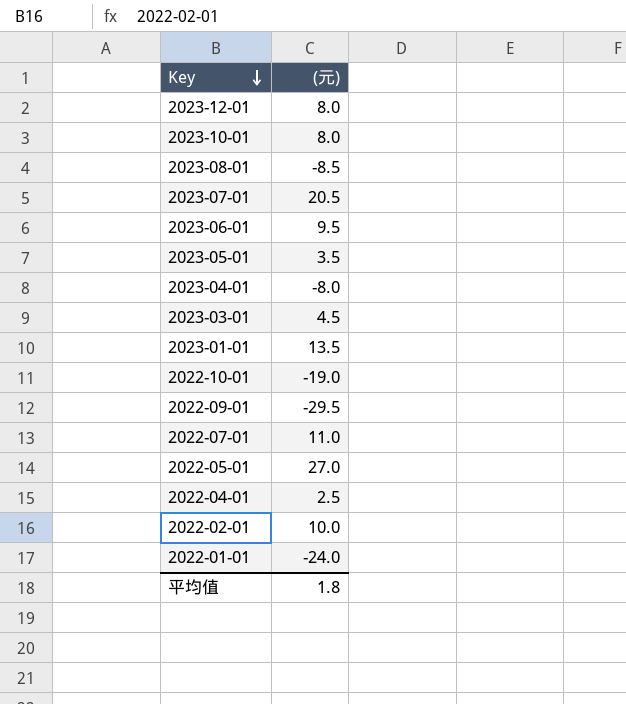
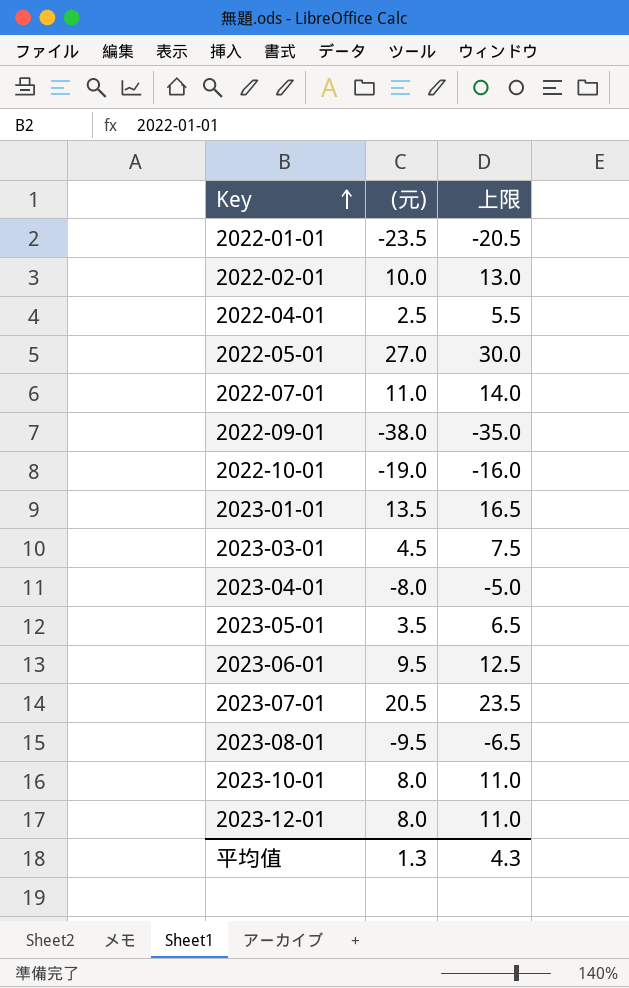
row order: Key descending -> Key ascending
column 上限 | formula: none -> [(元)] + 3
2022-01-01 | (元): -24.0 -> -23.5
2022-09-01 | (元): -29.5 -> -38.0
2023-08-01 | (元): -8.5 -> -9.5
平均值 | (元): 1.8 -> 1.3

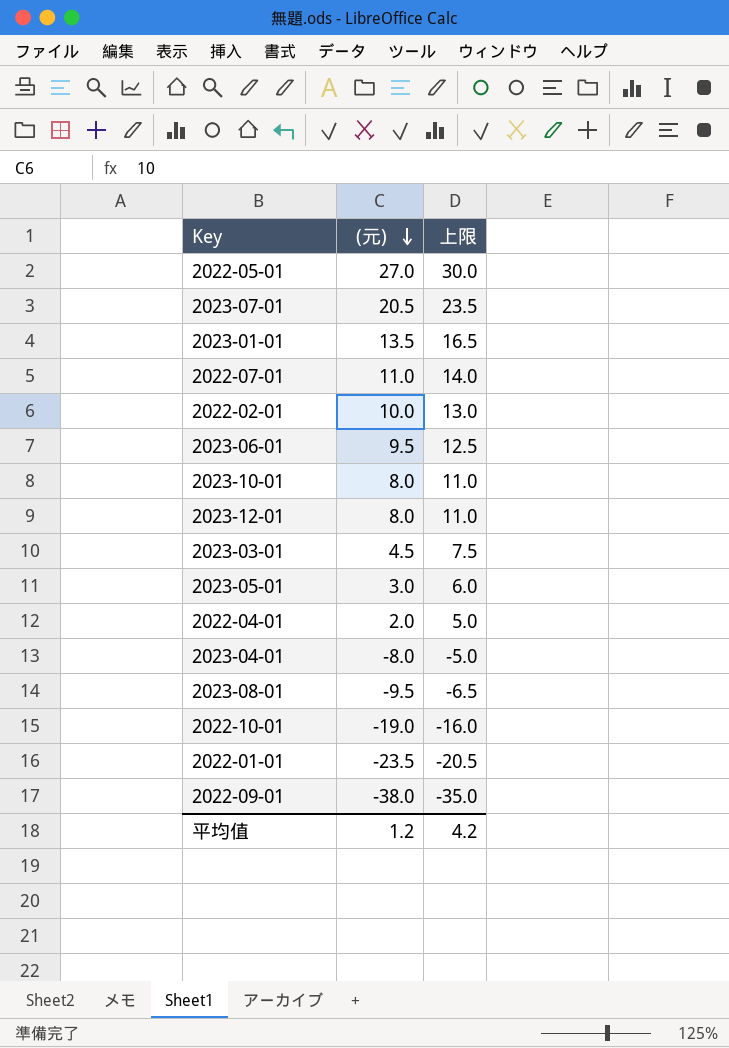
row order: Key ascending -> (元) descending
2023-05-01 | (元): 3.5 -> 3.0
2023-05-01 | 上限: 6.5 -> 6.0
2022-04-01 | (元): 2.5 -> 2.0
2022-04-01 | 上限: 5.5 -> 5.0
平均值 | (元): 1.3 -> 1.2
平均值 | 上限: 4.3 -> 4.2

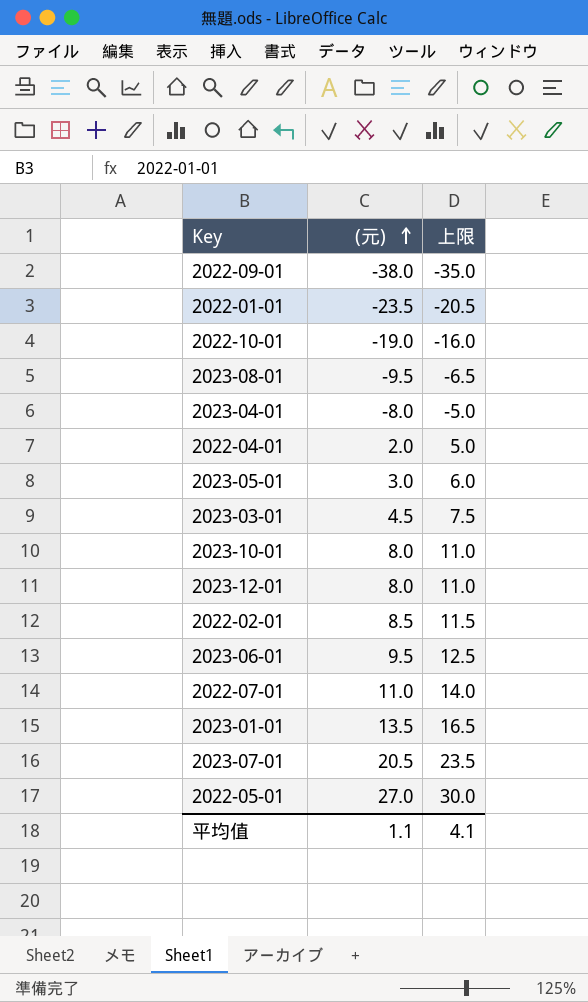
row order: (元) descending -> (元) ascending
2022-02-01 | (元): 10.0 -> 8.5
2022-02-01 | 上限: 13.0 -> 11.5
平均值 | (元): 1.2 -> 1.1
平均值 | 上限: 4.2 -> 4.1

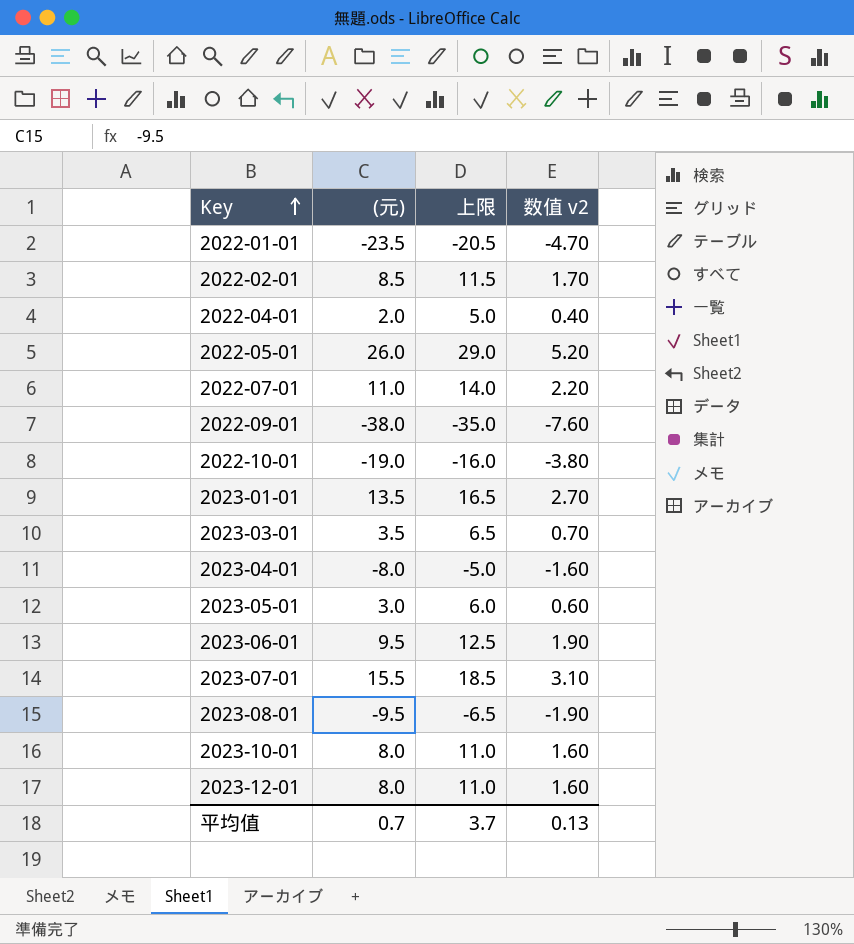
row order: (元) ascending -> Key ascending
column 数值 v2 | formula: none -> [(元)] * 0.2
2022-05-01 | (元): 27.0 -> 26.0
2022-05-01 | 上限: 30.0 -> 29.0
2023-03-01 | (元): 4.5 -> 3.5
2023-03-01 | 上限: 7.5 -> 6.5
2023-07-01 | (元): 20.5 -> 15.5
2023-07-01 | 上限: 23.5 -> 18.5
平均值 | (元): 1.1 -> 0.7
平均值 | 上限: 4.1 -> 3.7

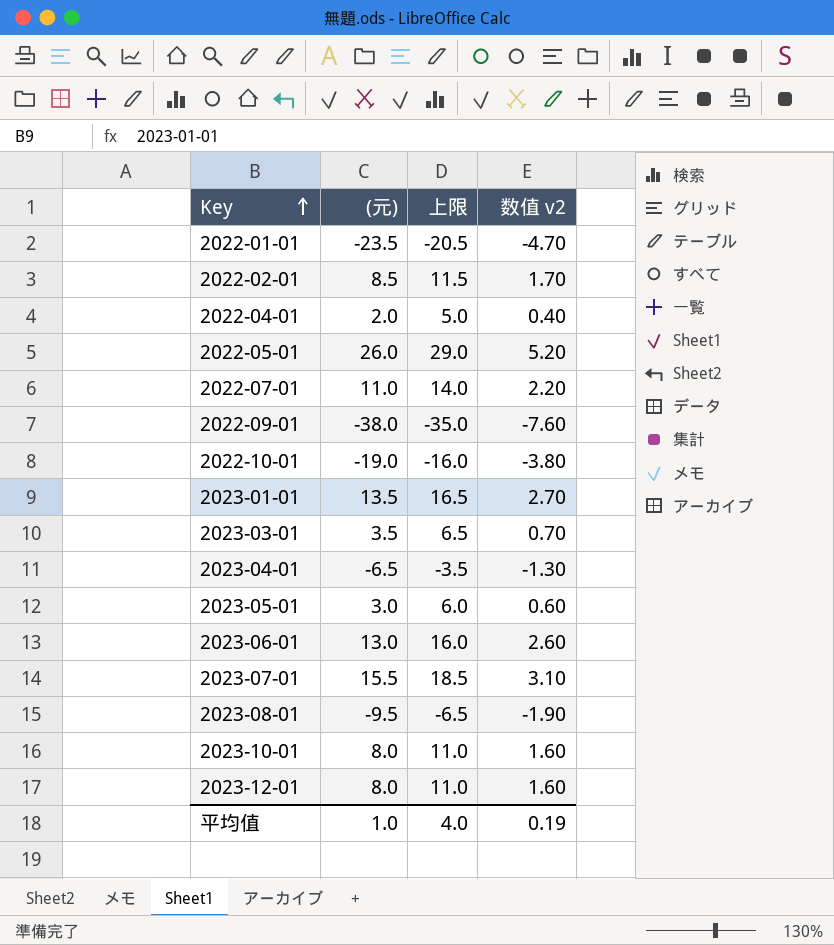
2023-04-01 | (元): -8.0 -> -6.5
2023-04-01 | 上限: -5.0 -> -3.5
2023-04-01 | 数值 v2: -1.60 -> -1.30
2023-06-01 | (元): 9.5 -> 13.0
2023-06-01 | 上限: 12.5 -> 16.0
2023-06-01 | 数值 v2: 1.90 -> 2.60
平均值 | (元): 0.7 -> 1.0
平均值 | 上限: 3.7 -> 4.0
平均值 | 数值 v2: 0.13 -> 0.19

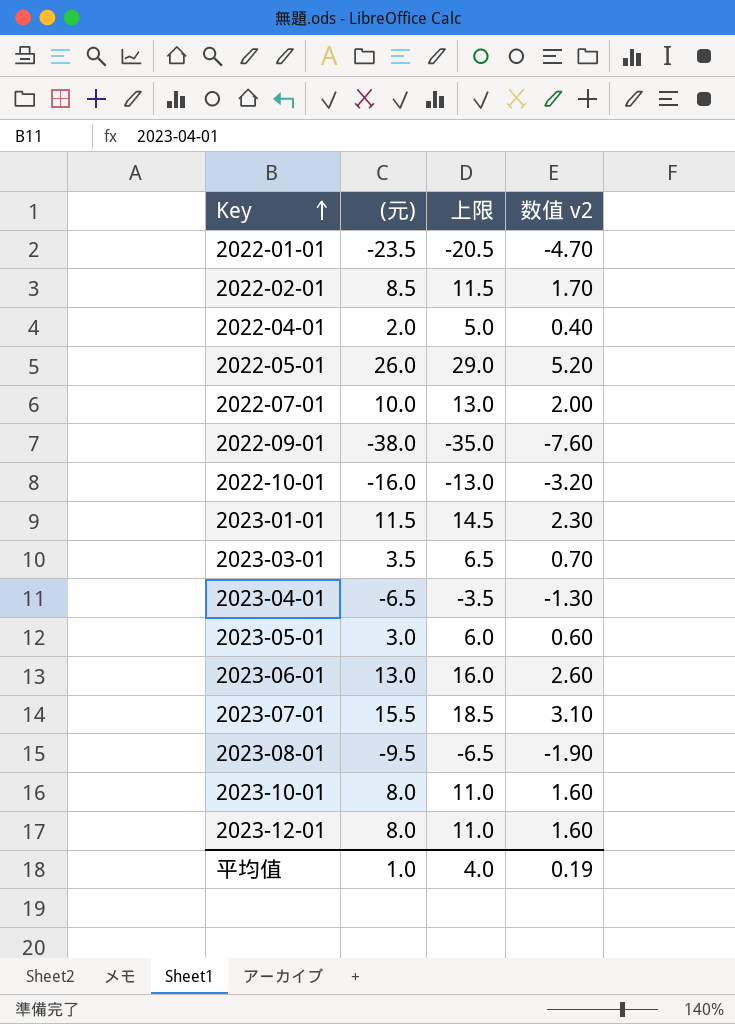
2022-07-01 | (元): 11.0 -> 10.0
2022-07-01 | 上限: 14.0 -> 13.0
2022-07-01 | 数值 v2: 2.20 -> 2.00
2022-10-01 | (元): -19.0 -> -16.0
2022-10-01 | 上限: -16.0 -> -13.0
2022-10-01 | 数值 v2: -3.80 -> -3.20
2023-01-01 | (元): 13.5 -> 11.5
2023-01-01 | 上限: 16.5 -> 14.5
2023-01-01 | 数值 v2: 2.70 -> 2.30

